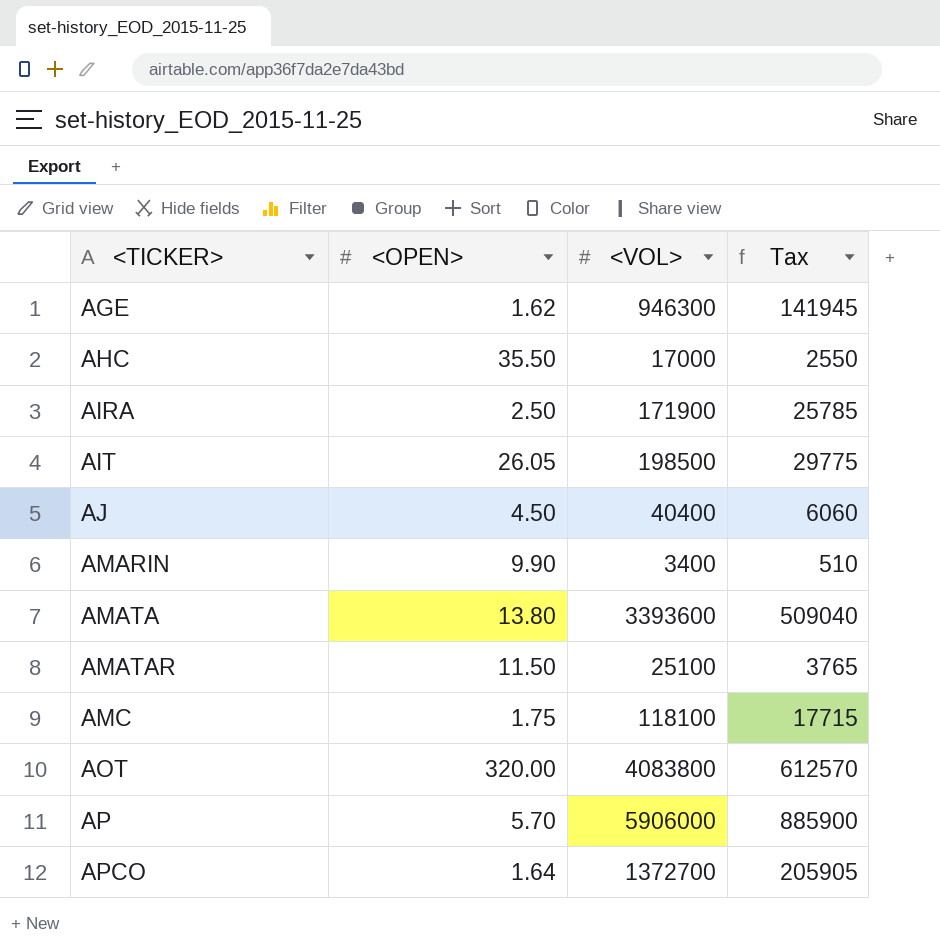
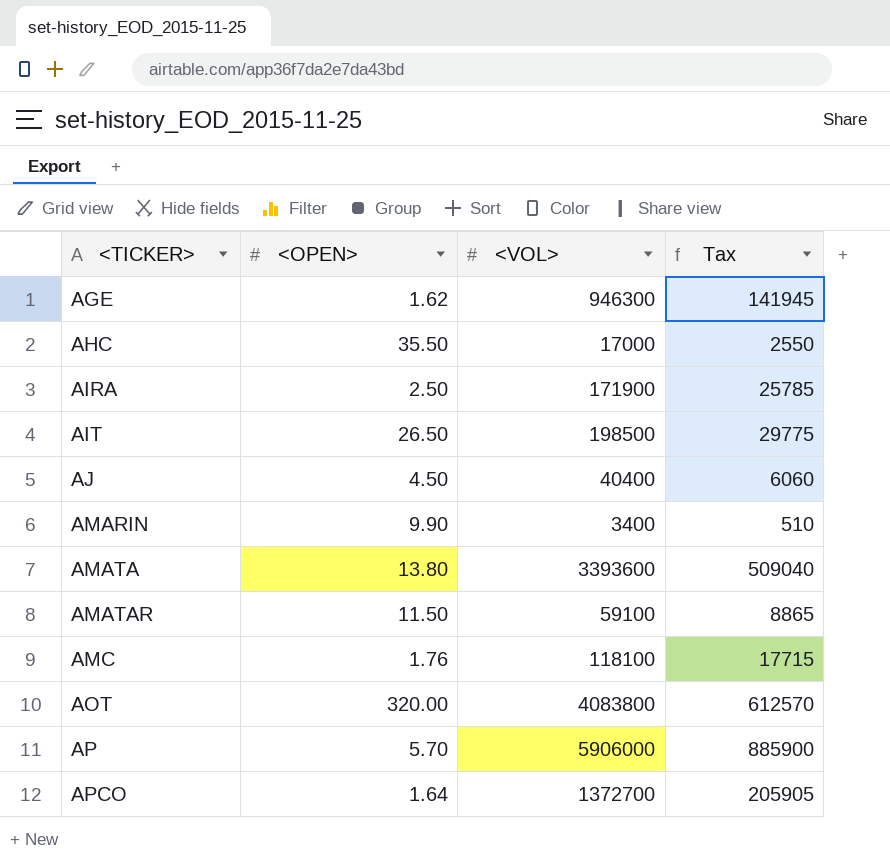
AIT | <OPEN>: 26.05 -> 26.50
AMATAR | <VOL>: 25100 -> 59100
AMATAR | Tax: 3765 -> 8865
AMC | <OPEN>: 1.75 -> 1.76

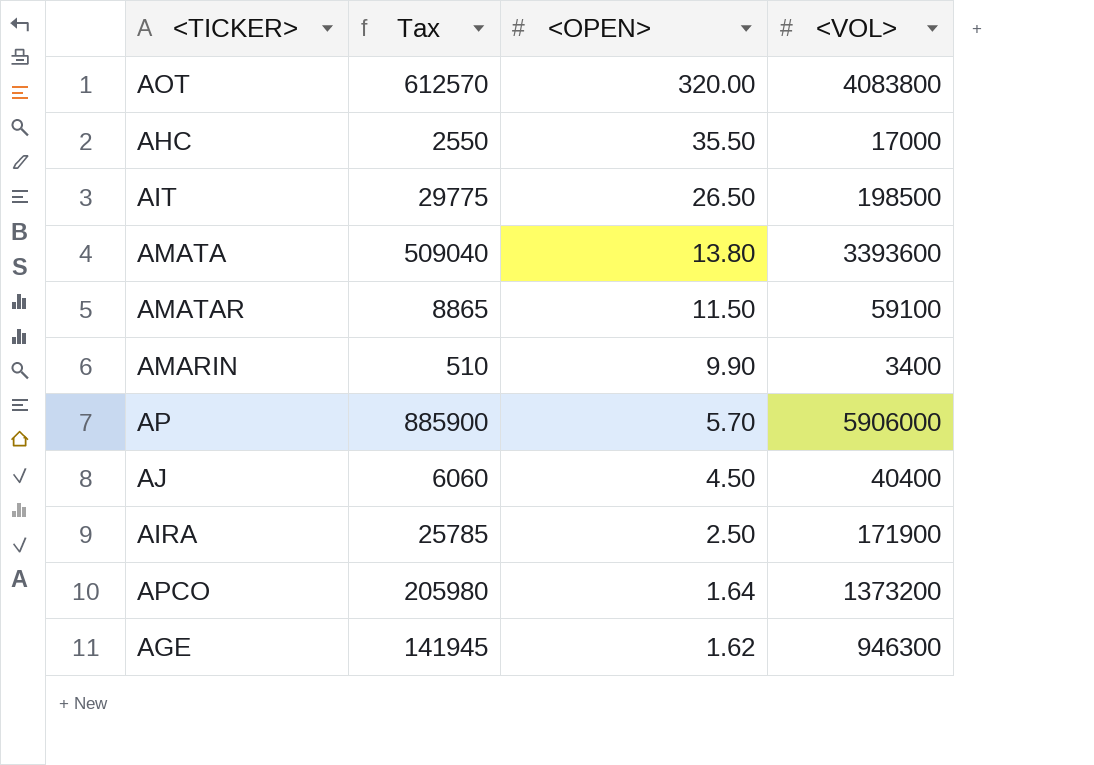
row order: <TICKER> ascending -> <OPEN> descending
column Tax | position: 4 -> 2
row AMC: 1.76 | 118100 | 17715 -> none
APCO | Tax: 205905 -> 205980
APCO | <VOL>: 1372700 -> 1373200

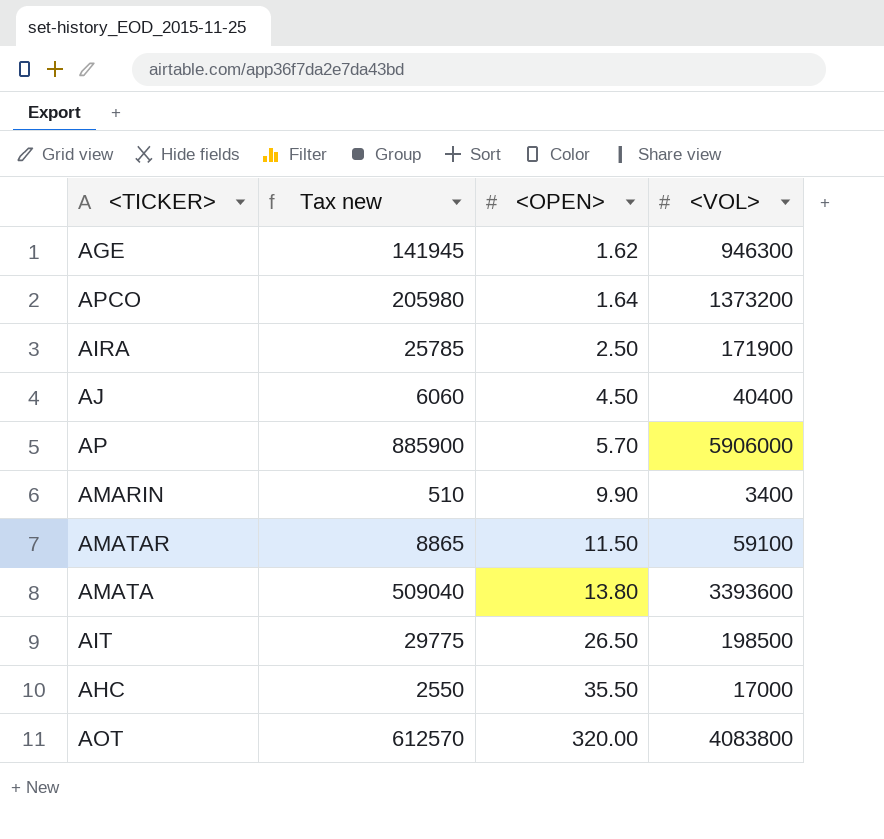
row order: <OPEN> descending -> <OPEN> ascending
column name: Tax -> Tax new

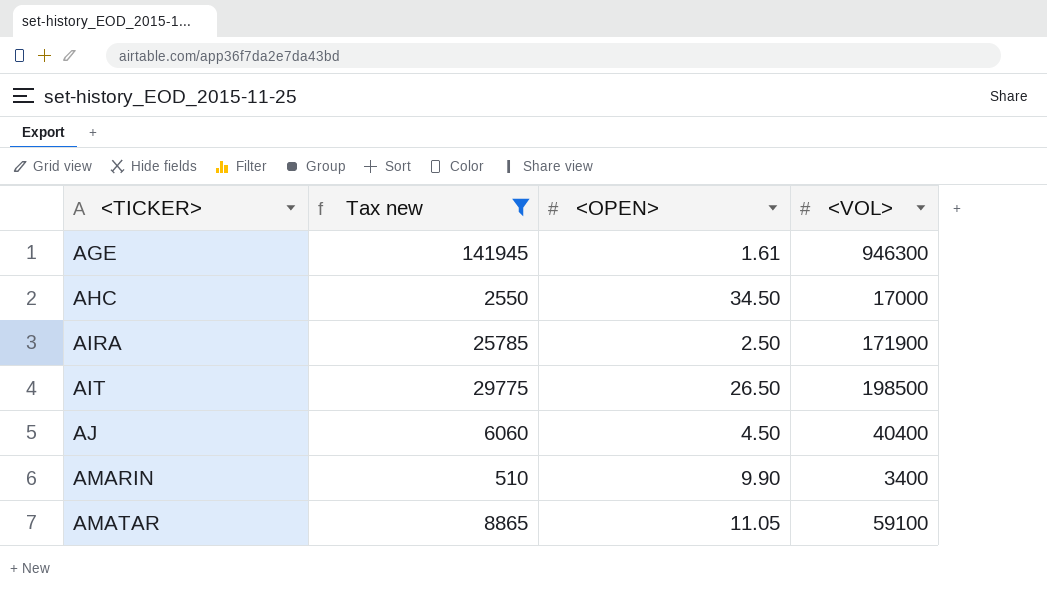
filter: none -> Tax new <= 141945
row order: <OPEN> ascending -> <TICKER> ascending
AGE | <OPEN>: 1.62 -> 1.61
AHC | <OPEN>: 35.50 -> 34.50
AMATAR | <OPEN>: 11.50 -> 11.05

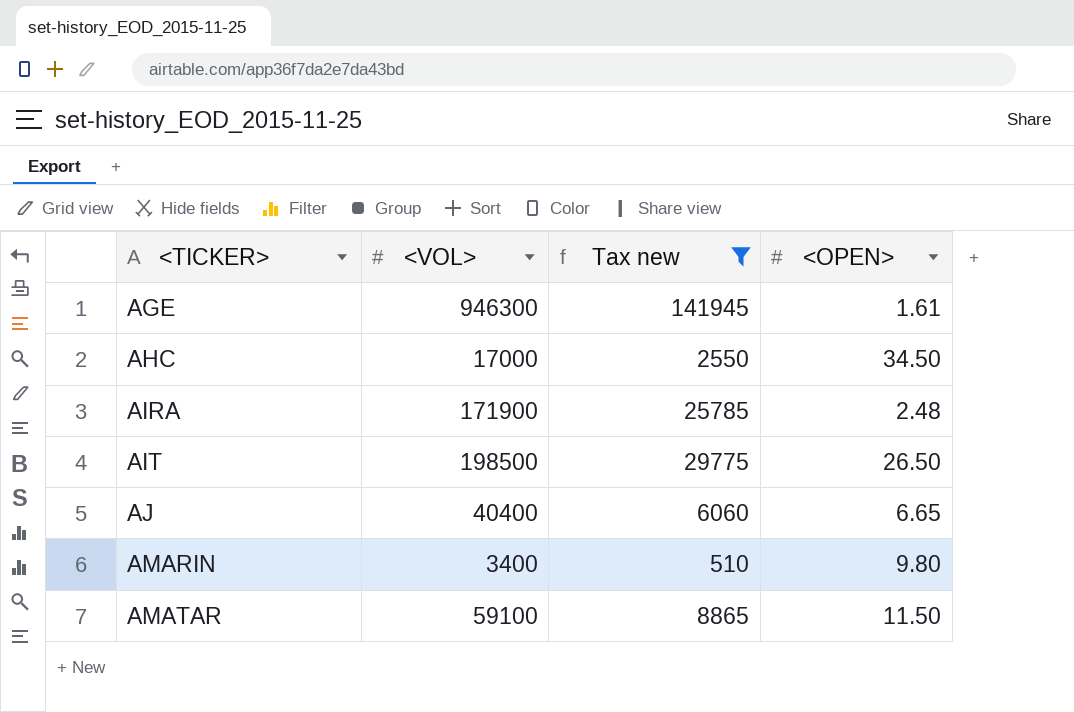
column <VOL> | position: 4 -> 2
AIRA | <OPEN>: 2.50 -> 2.48
AJ | <OPEN>: 4.50 -> 6.65
AMARIN | <OPEN>: 9.90 -> 9.80
AMATAR | <OPEN>: 11.05 -> 11.50

